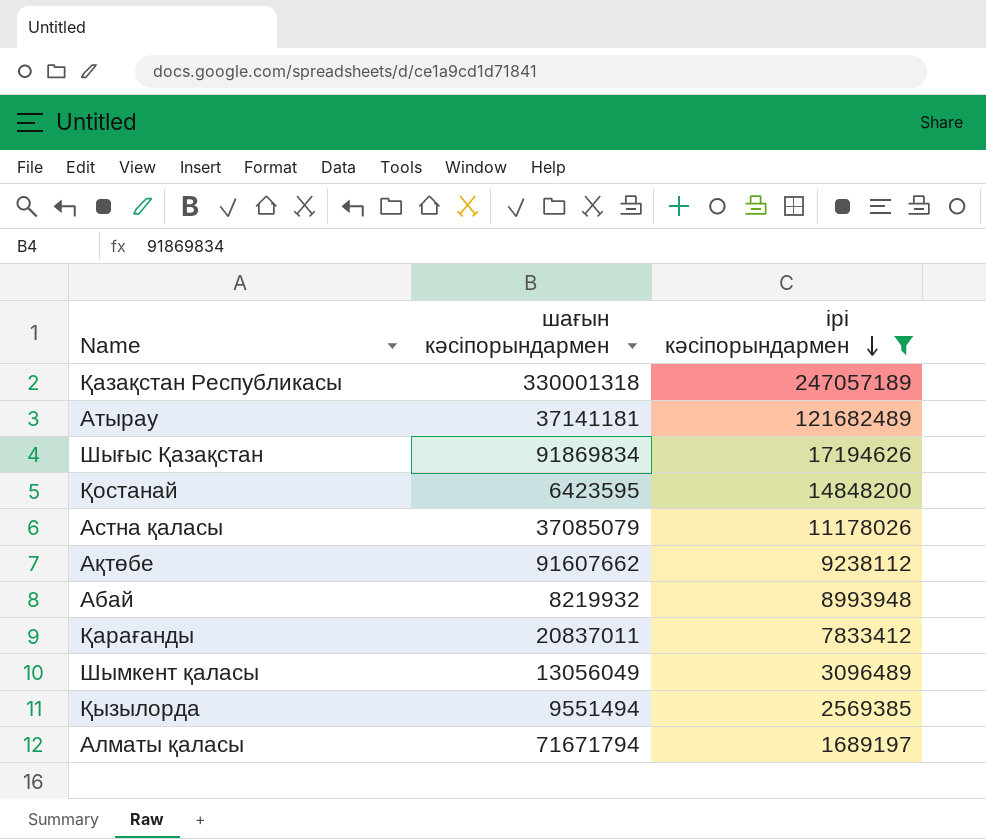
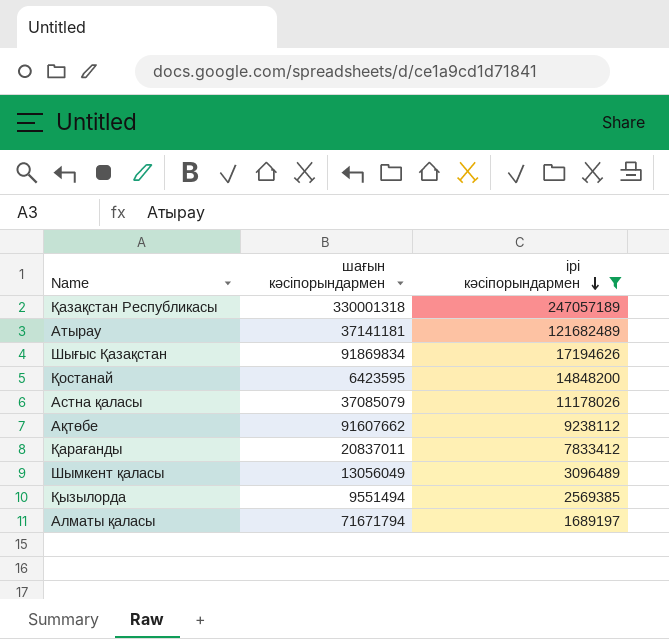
row Абай: 8219932 | 8993948 -> none

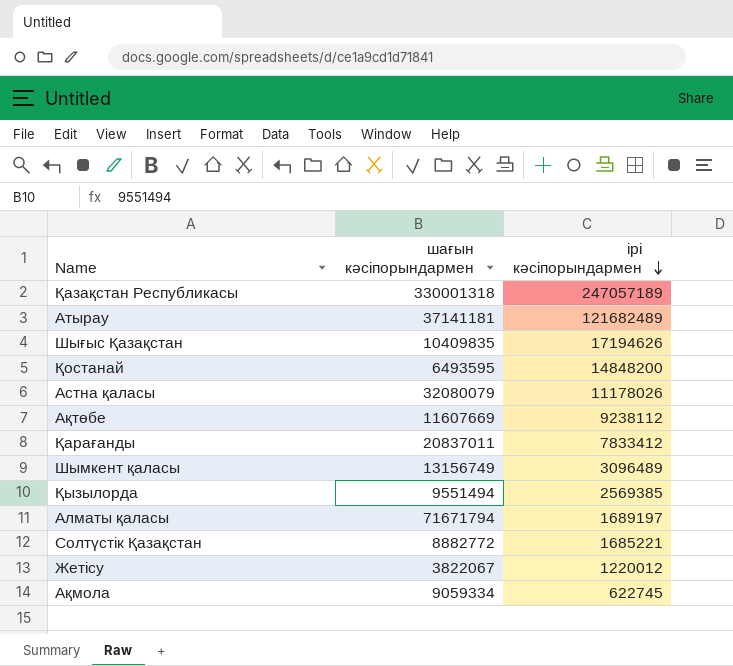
filter: ірі кәсіпорындармен >= 1689197 -> none
Шығыс Қазақстан | шағын кәсіпорындармен: 91869834 -> 10409835
Қостанай | шағын кәсіпорындармен: 6423595 -> 6493595
Астна қаласы | шағын кәсіпорындармен: 37085079 -> 32080079
Ақтөбе | шағын кәсіпорындармен: 91607662 -> 11607669
Шымкент қаласы | шағын кәсіпорындармен: 13056049 -> 13156749

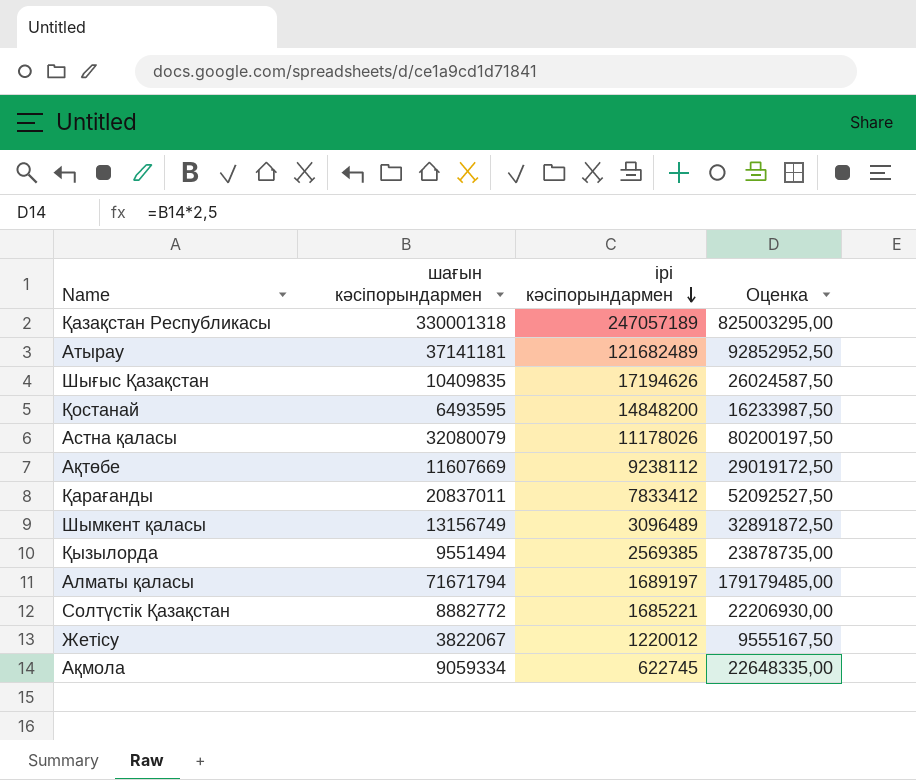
column Оценка | formula: none -> [шағын кәсіпорындармен] * 2,5

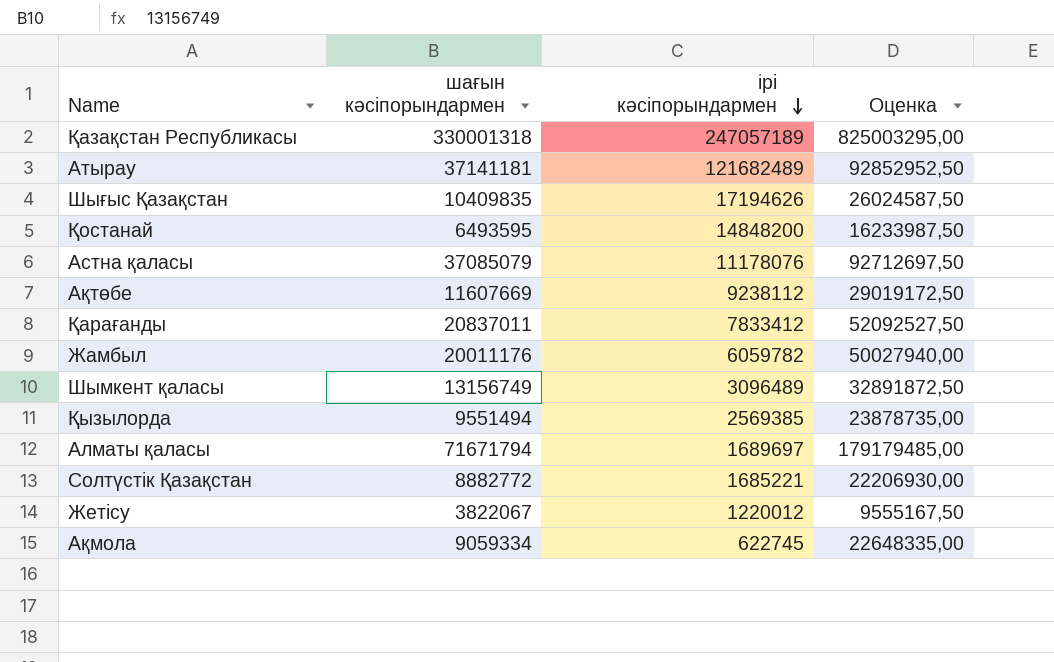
Астна қаласы | шағын кәсіпорындармен: 32080079 -> 37085079
Астна қаласы | ірі кәсіпорындармен: 11178026 -> 11178076
Астна қаласы | Оценка: 80200197,50 -> 92712697,50
row Жамбыл: none -> 20011176 | 6059782 | 50027940,00
Алматы қаласы | ірі кәсіпорындармен: 1689197 -> 1689697

